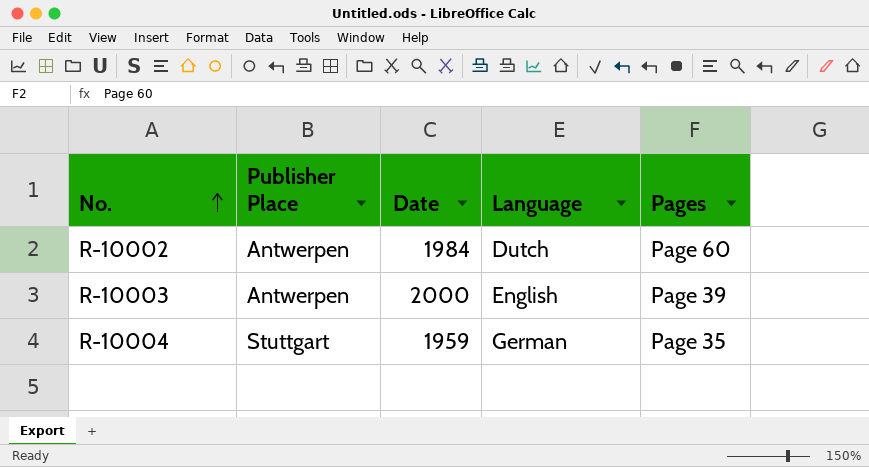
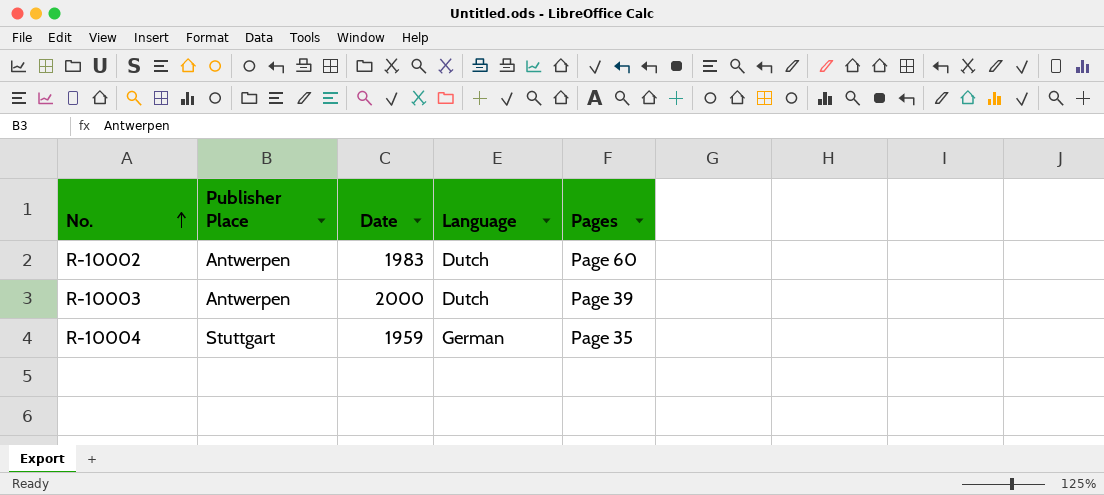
R-10002 | Date: 1984 -> 1983
R-10003 | Language: English -> Dutch

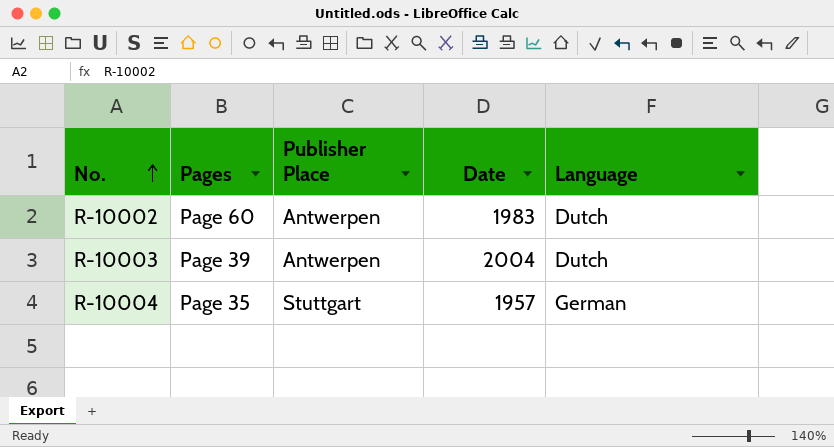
column Pages | position: 5 -> 2
R-10003 | Date: 2000 -> 2004
R-10004 | Date: 1959 -> 1957

